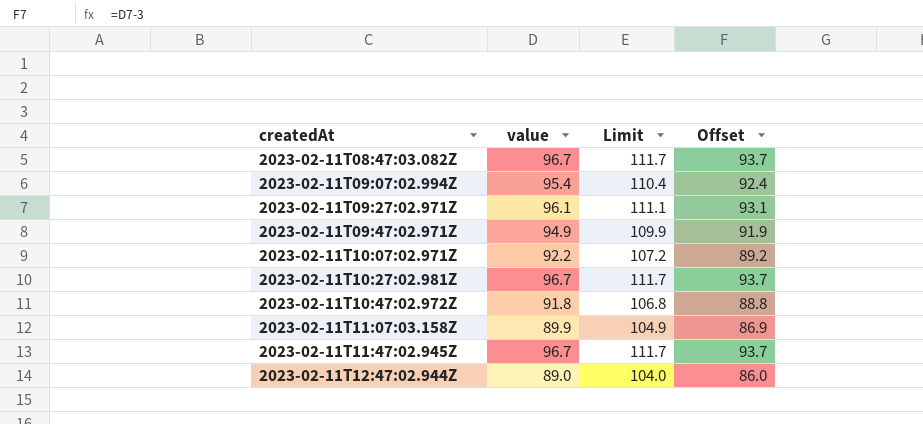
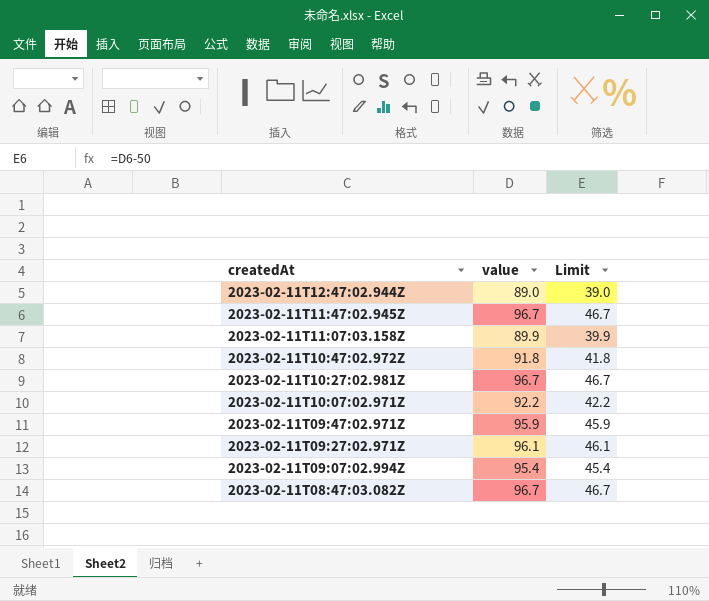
row order: createdAt ascending -> createdAt descending
column Offset | formula: [value] - 3 -> none
column Limit | formula: [value] + 15 -> [value] - 50
2023-02-11T09:47:02.971Z | value: 94.9 -> 95.9

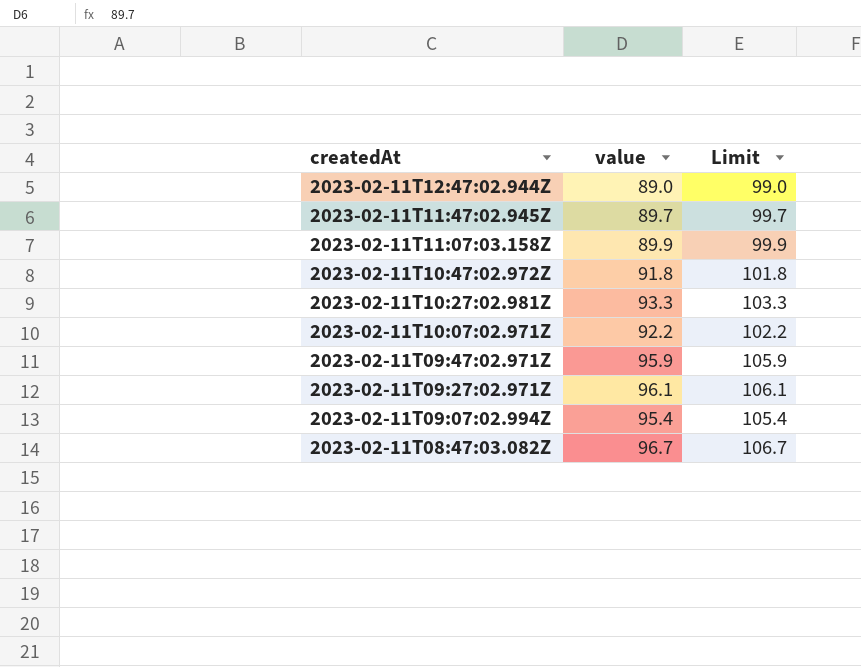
column Limit | formula: [value] - 50 -> [value] + 10
2023-02-11T11:47:02.945Z | value: 96.7 -> 89.7
2023-02-11T10:27:02.981Z | value: 96.7 -> 93.3

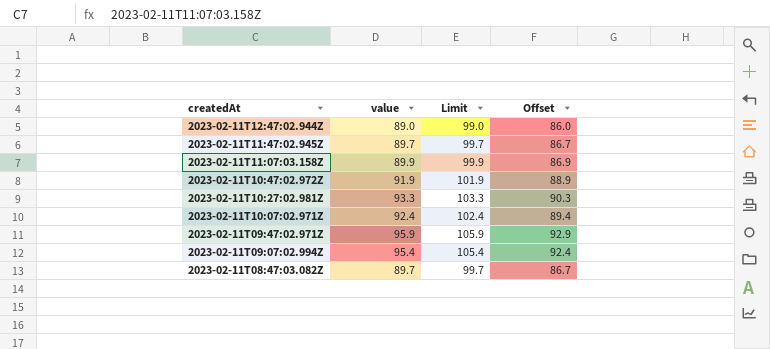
column Offset | formula: none -> [value] - 3
row 2023-02-11T09:27:02.971Z: 96.1 | 106.1 -> none
2023-02-11T10:47:02.972Z | value: 91.8 -> 91.9
2023-02-11T10:47:02.972Z | Limit: 101.8 -> 101.9
2023-02-11T10:07:02.971Z | value: 92.2 -> 92.4
2023-02-11T10:07:02.971Z | Limit: 102.2 -> 102.4
2023-02-11T08:47:03.082Z | value: 96.7 -> 89.7
2023-02-11T08:47:03.082Z | Limit: 106.7 -> 99.7

